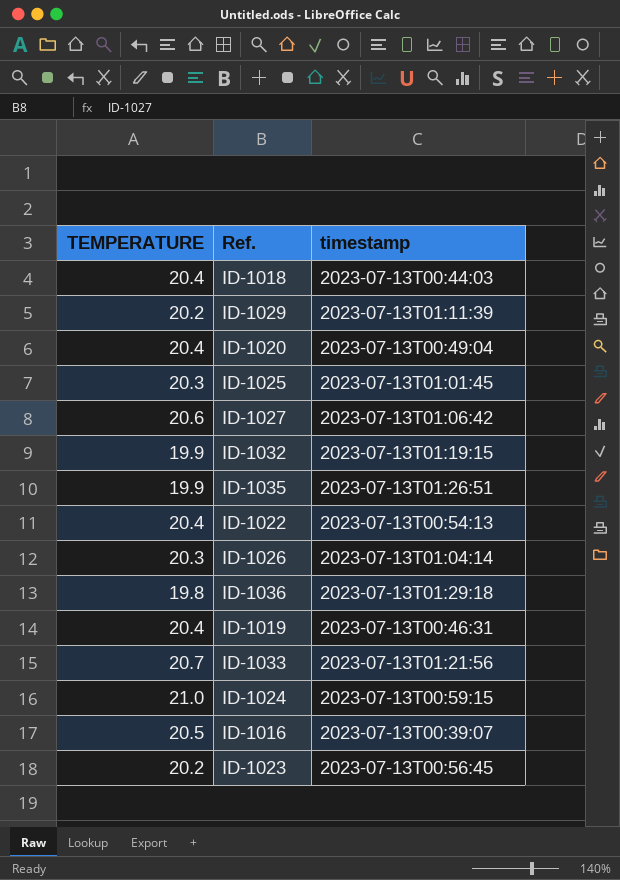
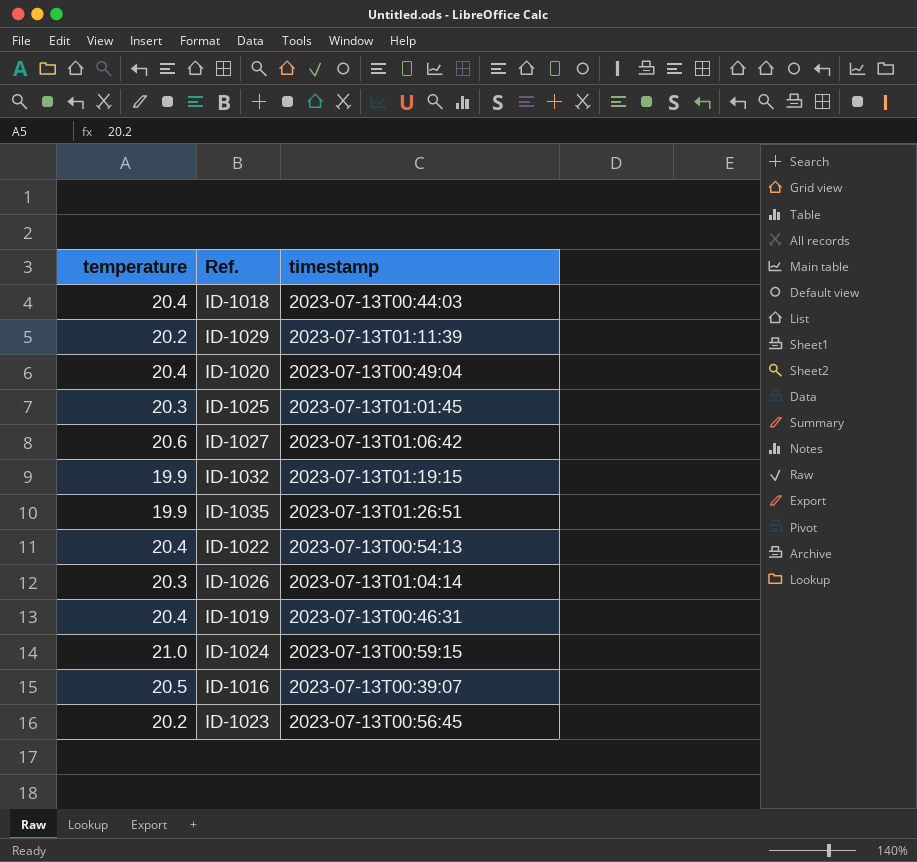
column name: TEMPERATURE -> temperature
row ID-1036: 19.8 | 2023-07-13T01:29:18 -> none
row ID-1033: 20.7 | 2023-07-13T01:21:56 -> none

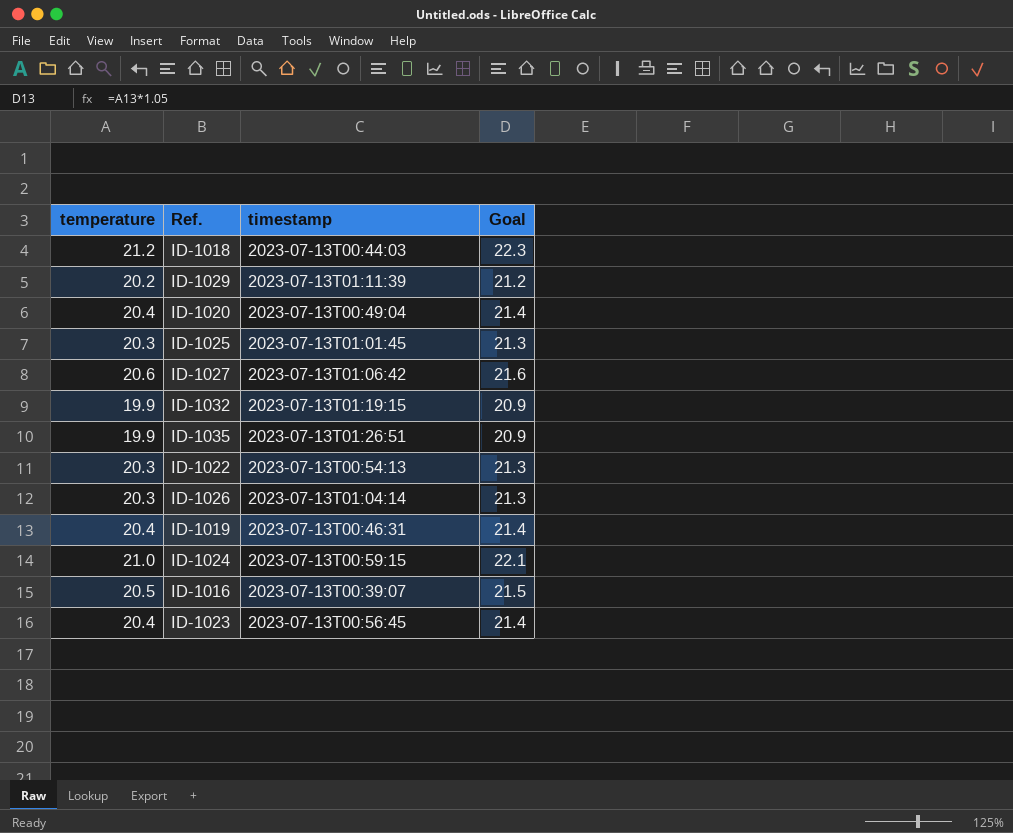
column Goal | formula: none -> [temperature] * 1.05
ID-1018 | temperature: 20.4 -> 21.2
ID-1022 | temperature: 20.4 -> 20.3
ID-1023 | temperature: 20.2 -> 20.4

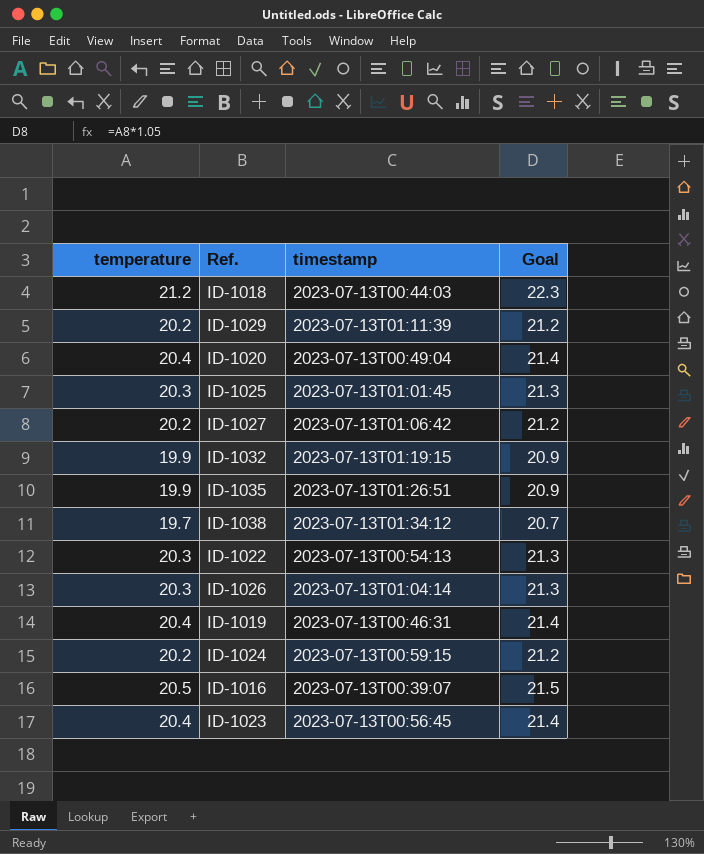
ID-1027 | temperature: 20.6 -> 20.2
ID-1027 | Goal: 21.6 -> 21.2
row ID-1038: none -> 19.7 | 2023-07-13T01:34:12 | 20.7
ID-1024 | temperature: 21.0 -> 20.2
ID-1024 | Goal: 22.1 -> 21.2

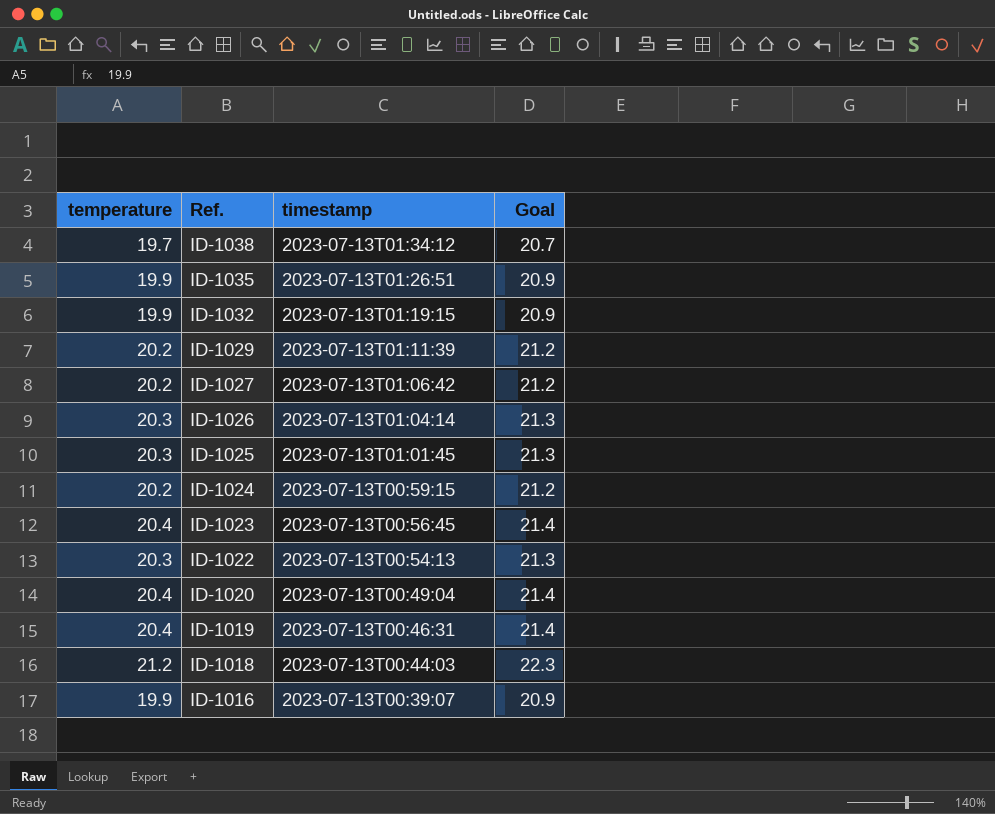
row order: none -> Ref. descending
ID-1016 | temperature: 20.5 -> 19.9
ID-1016 | Goal: 21.5 -> 20.9

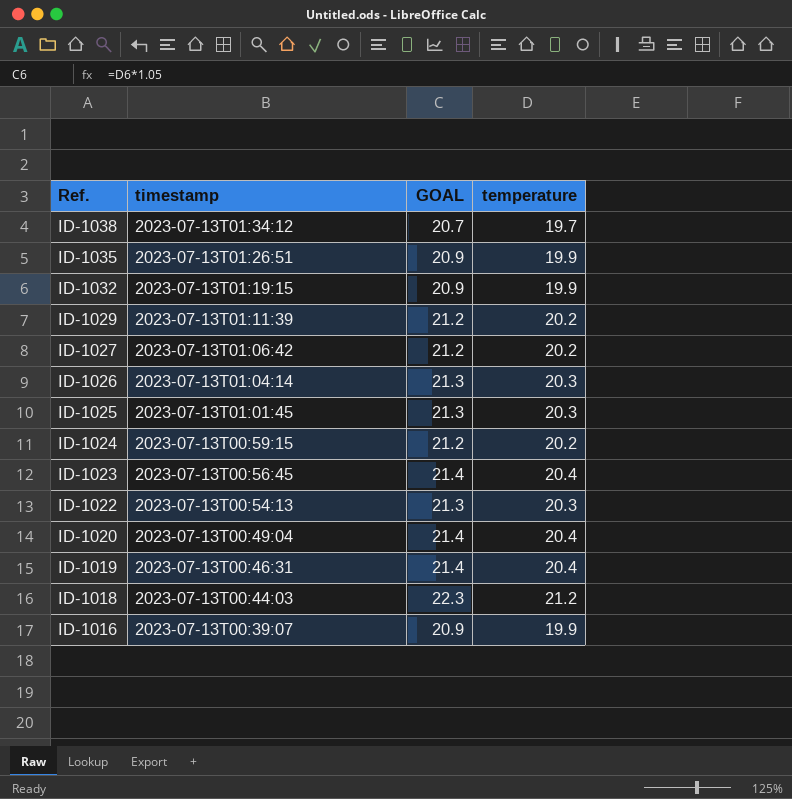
column name: Goal -> GOAL
column temperature | position: 1 -> 4

